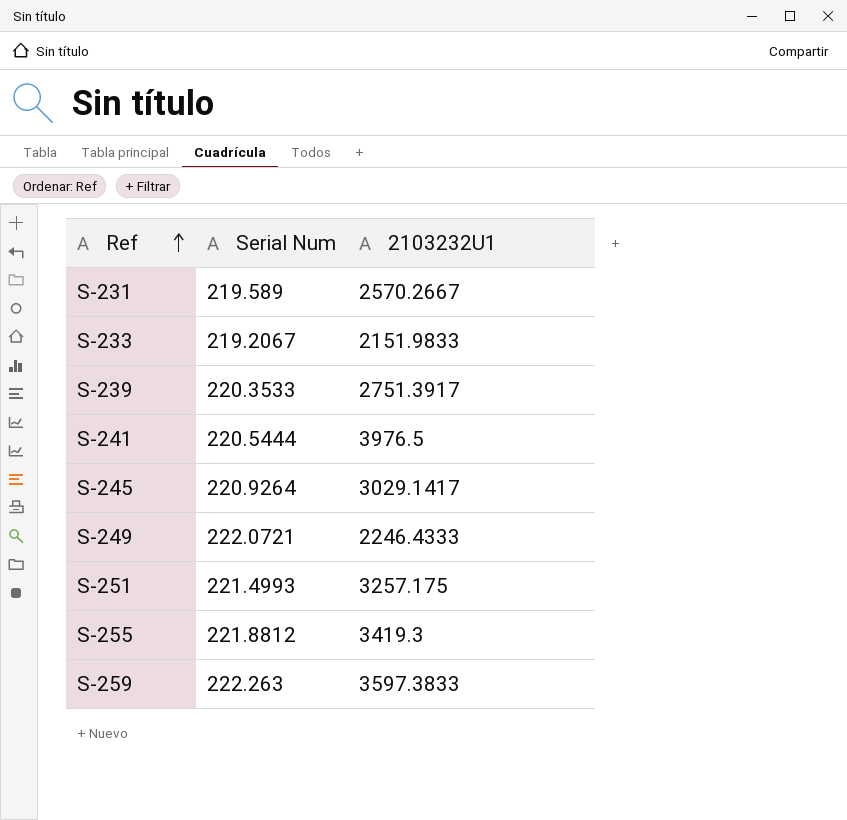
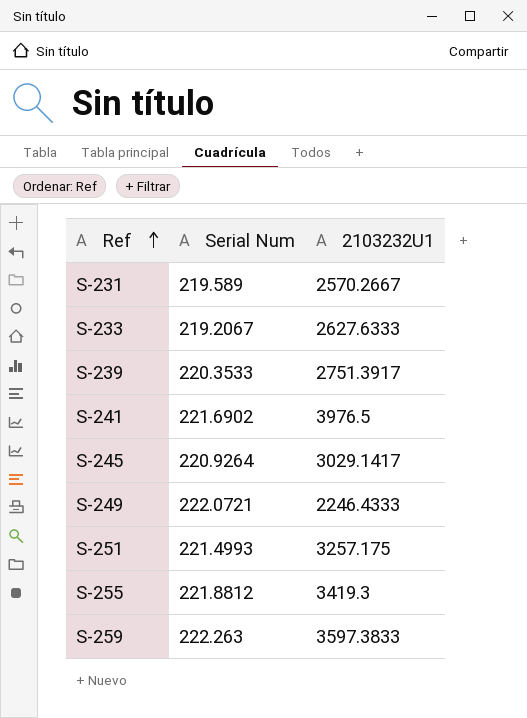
S-233 | 2103232U1: 2151.9833 -> 2627.6333
S-241 | Serial Num: 220.5444 -> 221.6902

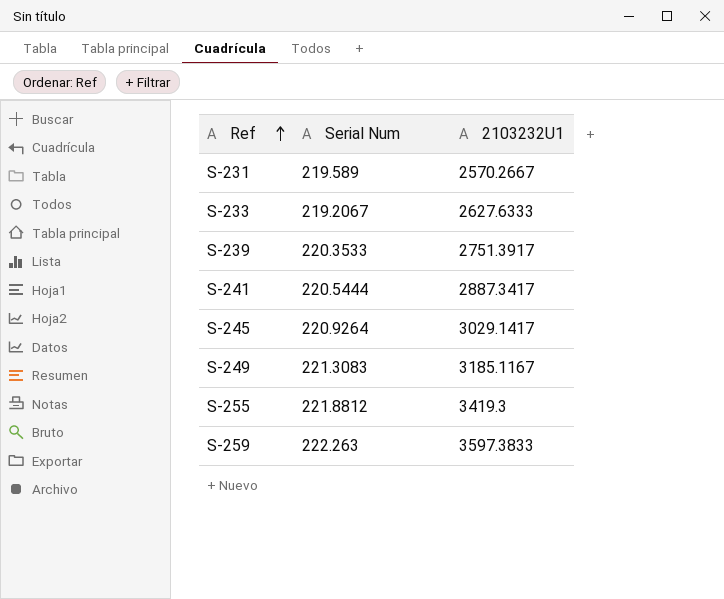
row S-251: 221.4993 | 3257.175 -> none
S-241 | Serial Num: 221.6902 -> 220.5444
S-241 | 2103232U1: 3976.5 -> 2887.3417
S-249 | Serial Num: 222.0721 -> 221.3083
S-249 | 2103232U1: 2246.4333 -> 3185.1167

